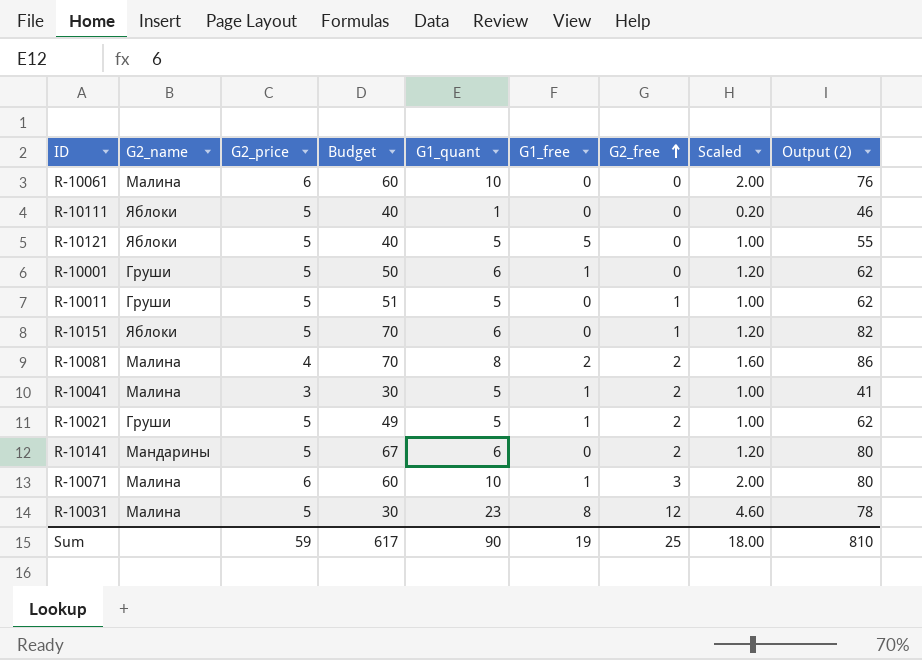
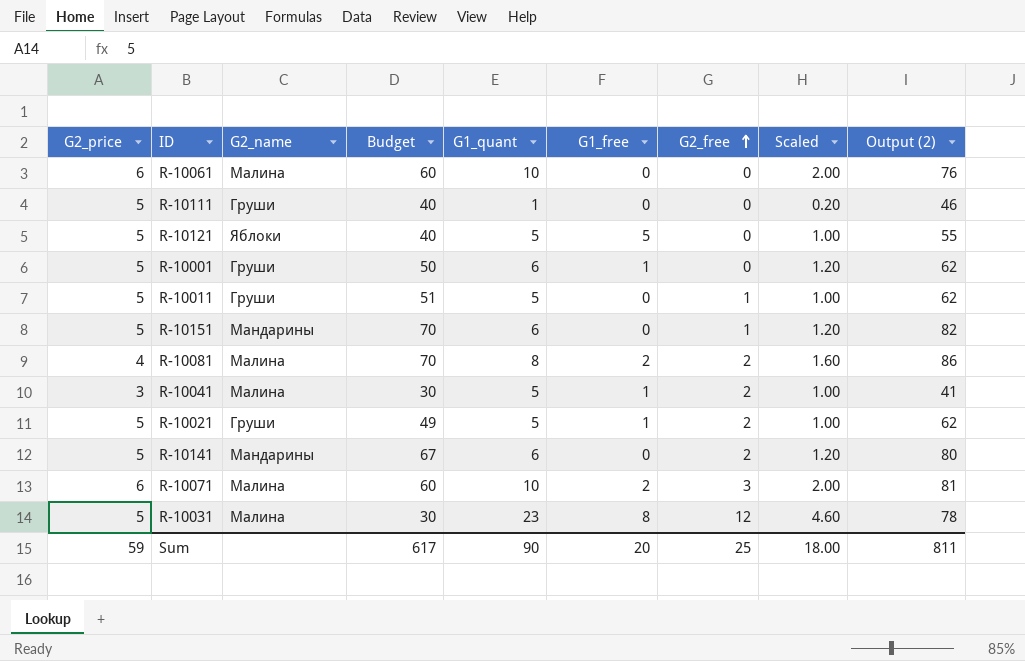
column G2_price | position: 3 -> 1
R-10111 | G2_name: Яблоки -> Груши
R-10151 | G2_name: Яблоки -> Мандарины
R-10071 | G1_free: 1 -> 2
R-10071 | Output (2): 80 -> 81
Sum | G1_free: 19 -> 20
Sum | Output (2): 810 -> 811

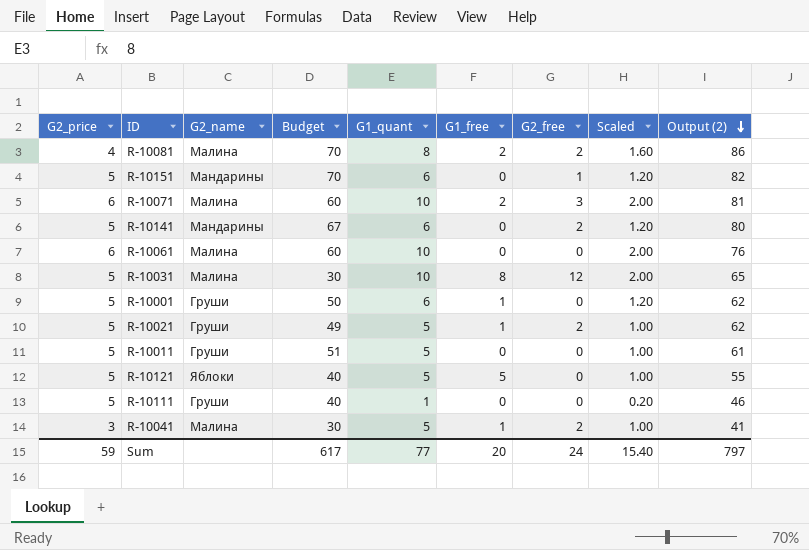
row order: G2_free ascending -> Output (2) descending
R-10031 | G1_quant: 23 -> 10
R-10031 | Scaled: 4.60 -> 2.00
R-10031 | Output (2): 78 -> 65
R-10011 | G2_free: 1 -> 0
R-10011 | Output (2): 62 -> 61
Sum | G1_quant: 90 -> 77
Sum | G2_free: 25 -> 24
Sum | Scaled: 18.00 -> 15.40
Sum | Output (2): 811 -> 797

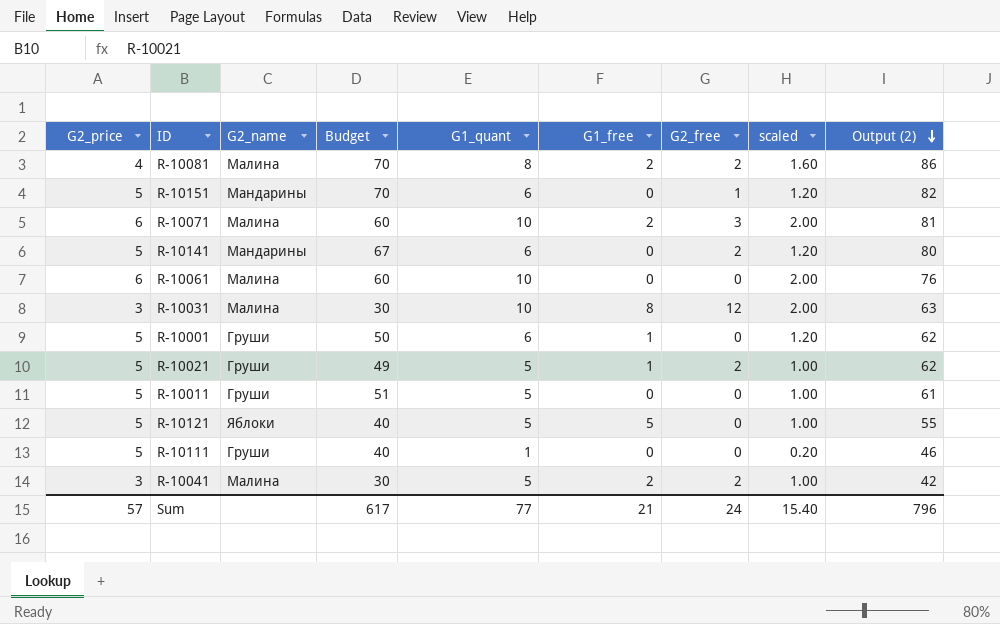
column name: Scaled -> scaled
R-10031 | G2_price: 5 -> 3
R-10031 | Output (2): 65 -> 63
R-10041 | G1_free: 1 -> 2
R-10041 | Output (2): 41 -> 42
Sum | G2_price: 59 -> 57
Sum | G1_free: 20 -> 21
Sum | Output (2): 797 -> 796

